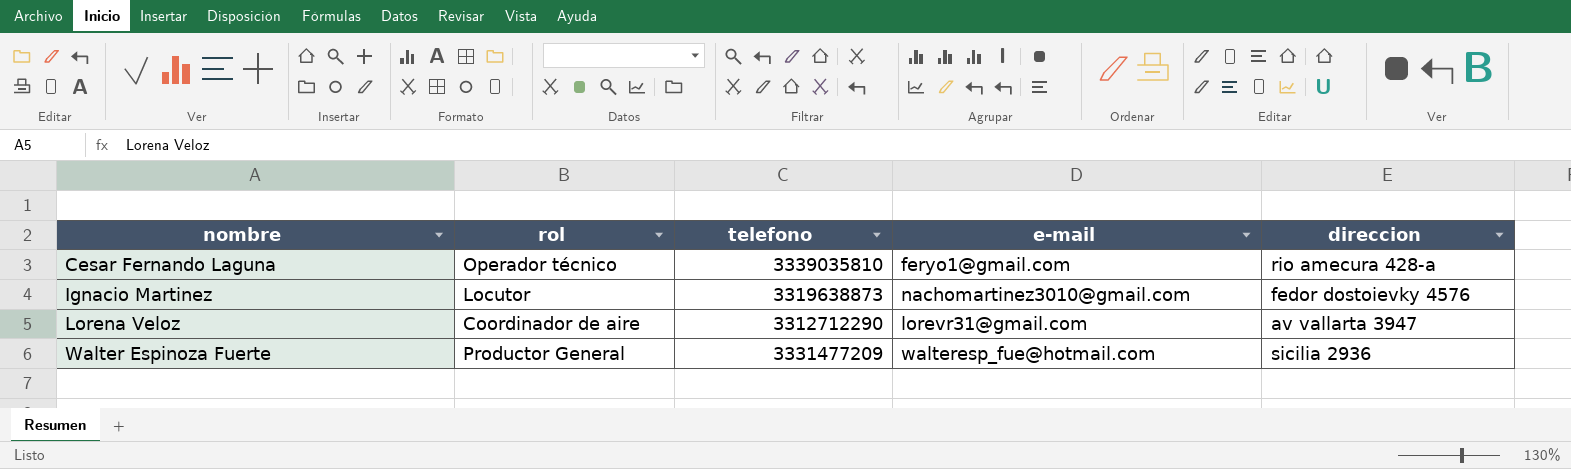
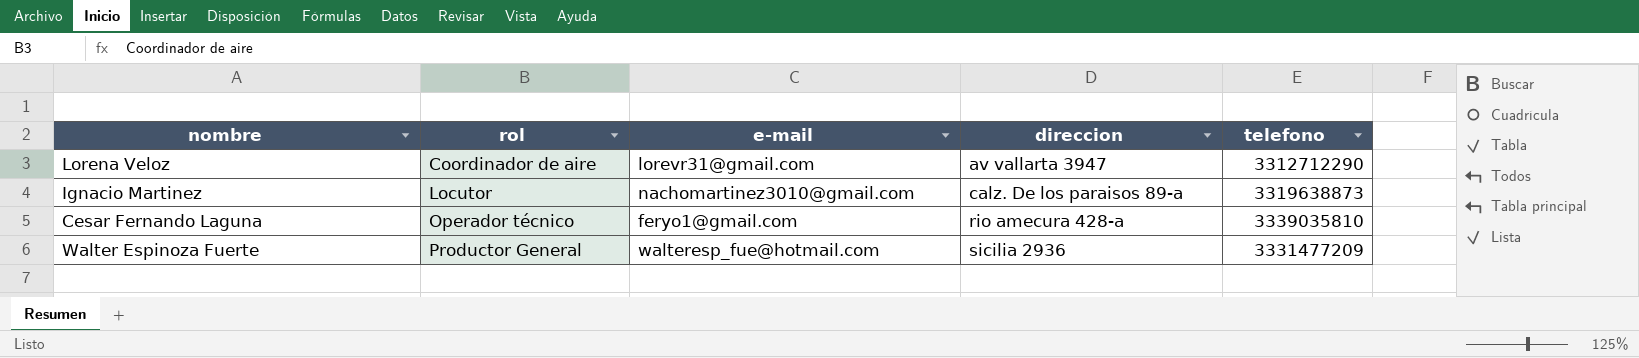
row order: nombre ascending -> rol ascending
column telefono | position: 3 -> 5
Ignacio Martinez | direccion: fedor dostoievky 4576 -> calz. De los paraisos 89-a

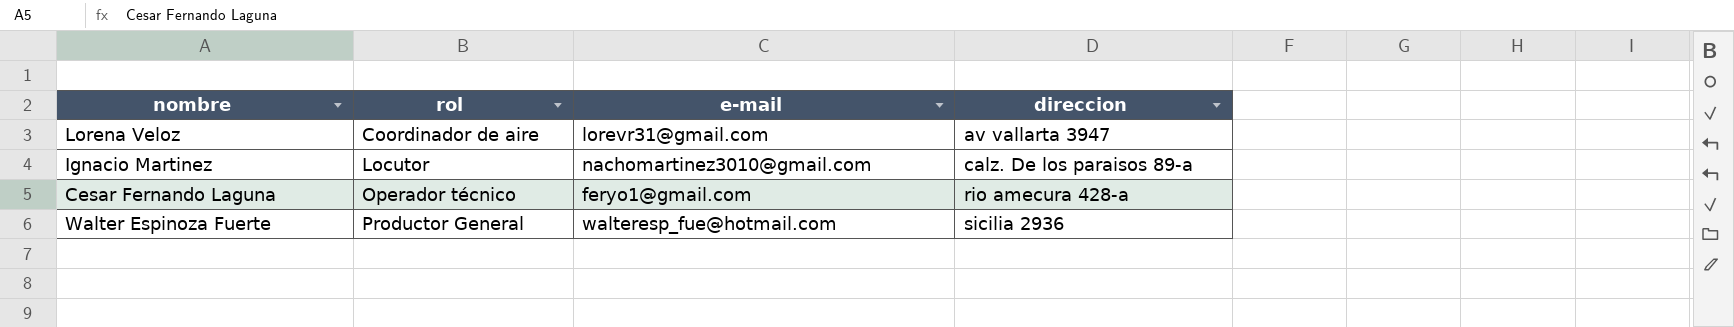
column telefono | position: 5 -> none

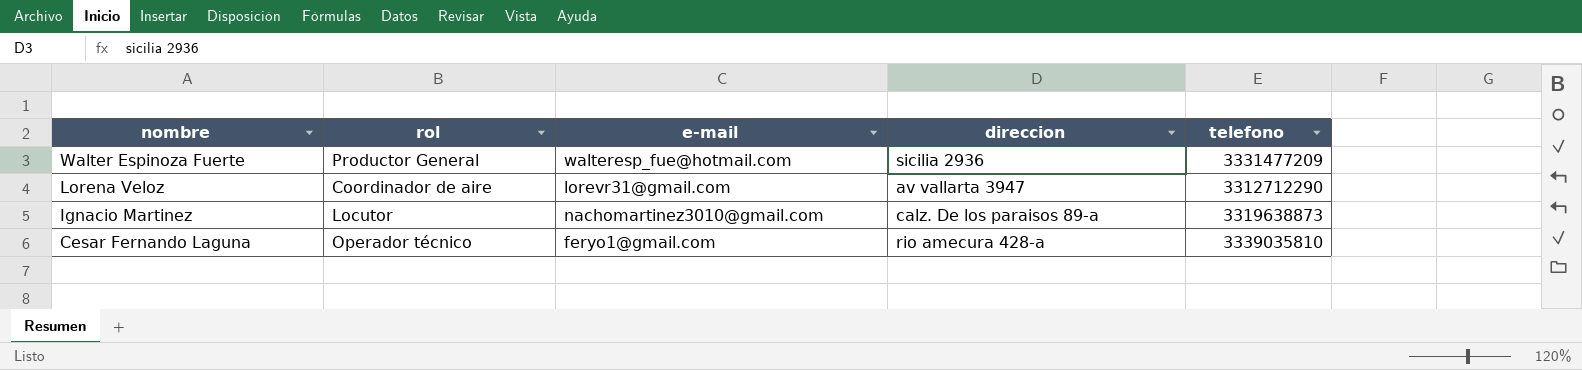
row order: rol ascending -> nombre descending
column telefono | position: none -> 5

